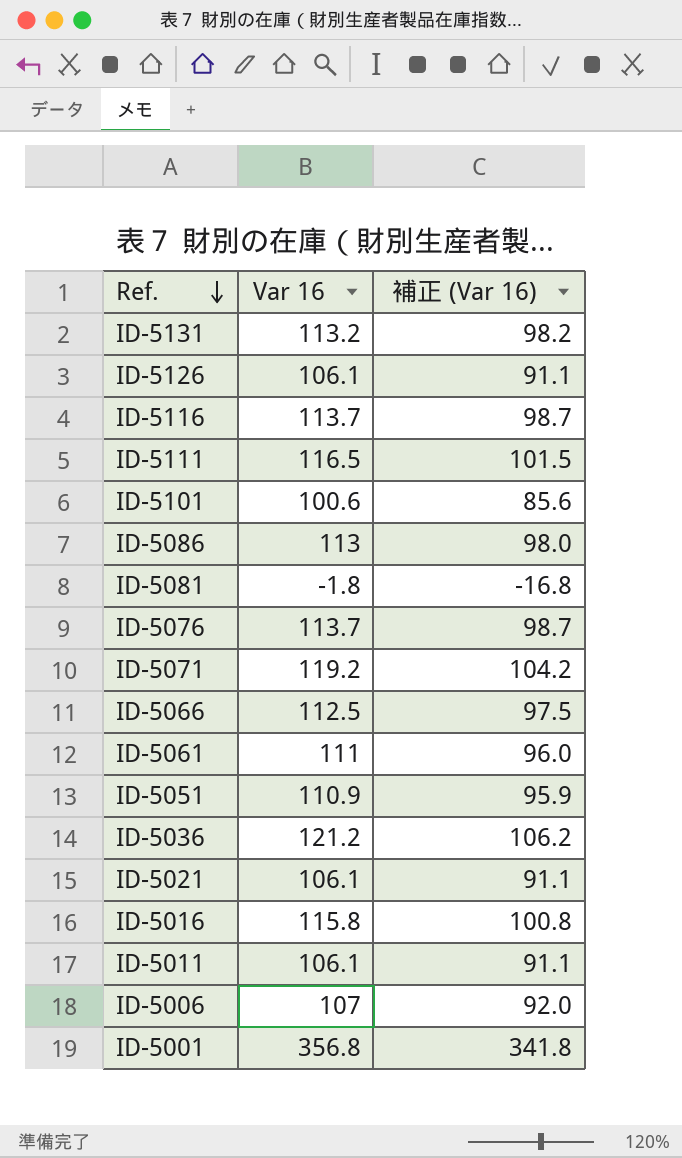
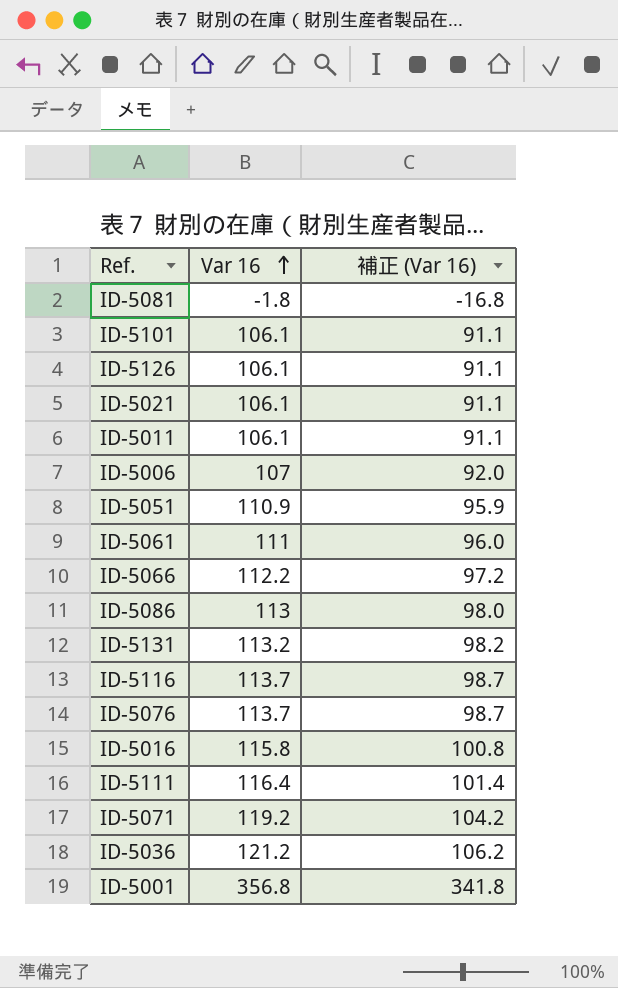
row order: Ref. descending -> Var 16 ascending
ID-5101 | Var 16: 100.6 -> 106.1
ID-5101 | 補正 (Var 16): 85.6 -> 91.1
ID-5066 | Var 16: 112.5 -> 112.2
ID-5066 | 補正 (Var 16): 97.5 -> 97.2
ID-5111 | Var 16: 116.5 -> 116.4
ID-5111 | 補正 (Var 16): 101.5 -> 101.4

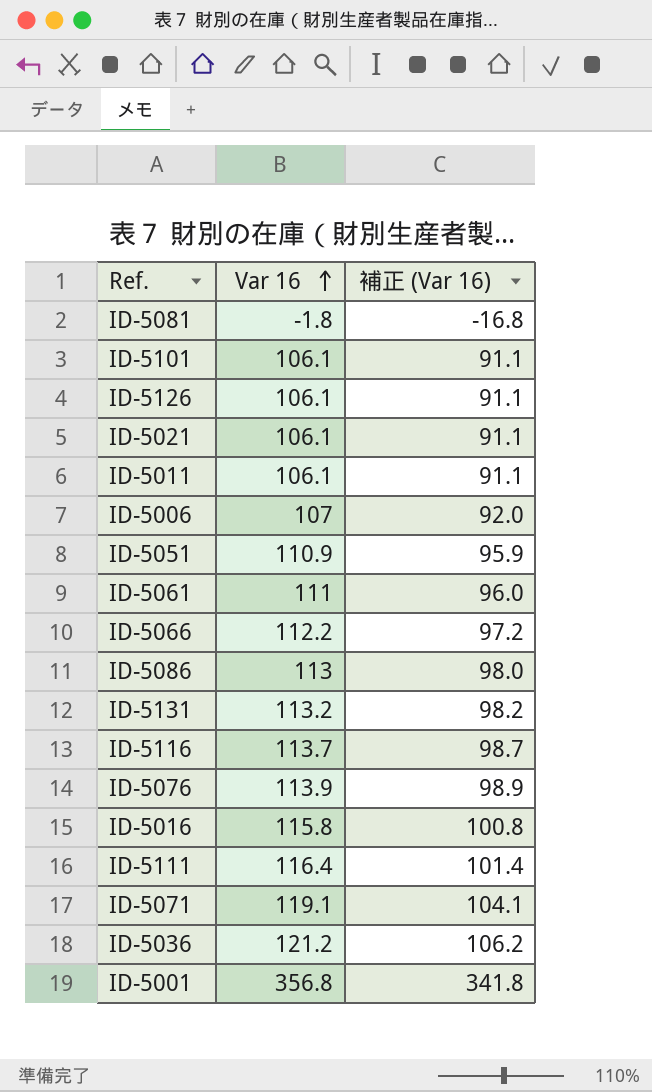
ID-5076 | Var 16: 113.7 -> 113.9
ID-5076 | 補正 (Var 16): 98.7 -> 98.9
ID-5071 | Var 16: 119.2 -> 119.1
ID-5071 | 補正 (Var 16): 104.2 -> 104.1

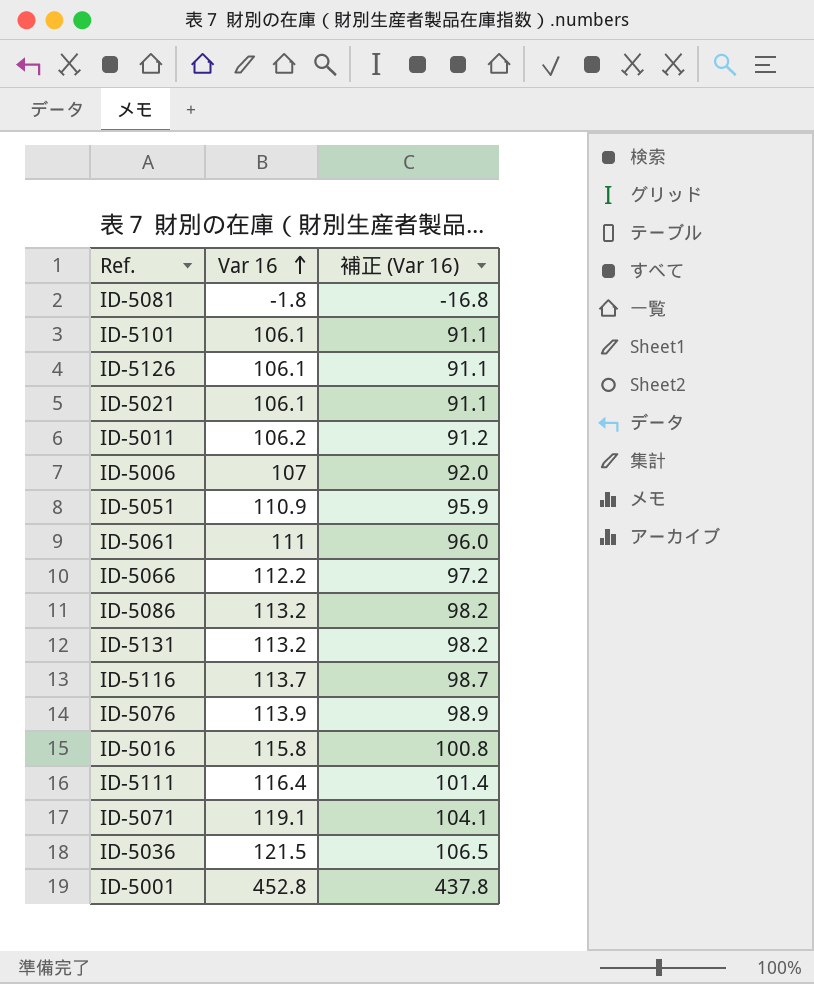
ID-5011 | Var 16: 106.1 -> 106.2
ID-5011 | 補正 (Var 16): 91.1 -> 91.2
ID-5086 | Var 16: 113 -> 113.2
ID-5086 | 補正 (Var 16): 98.0 -> 98.2
ID-5036 | Var 16: 121.2 -> 121.5
ID-5036 | 補正 (Var 16): 106.2 -> 106.5
ID-5001 | Var 16: 356.8 -> 452.8
ID-5001 | 補正 (Var 16): 341.8 -> 437.8

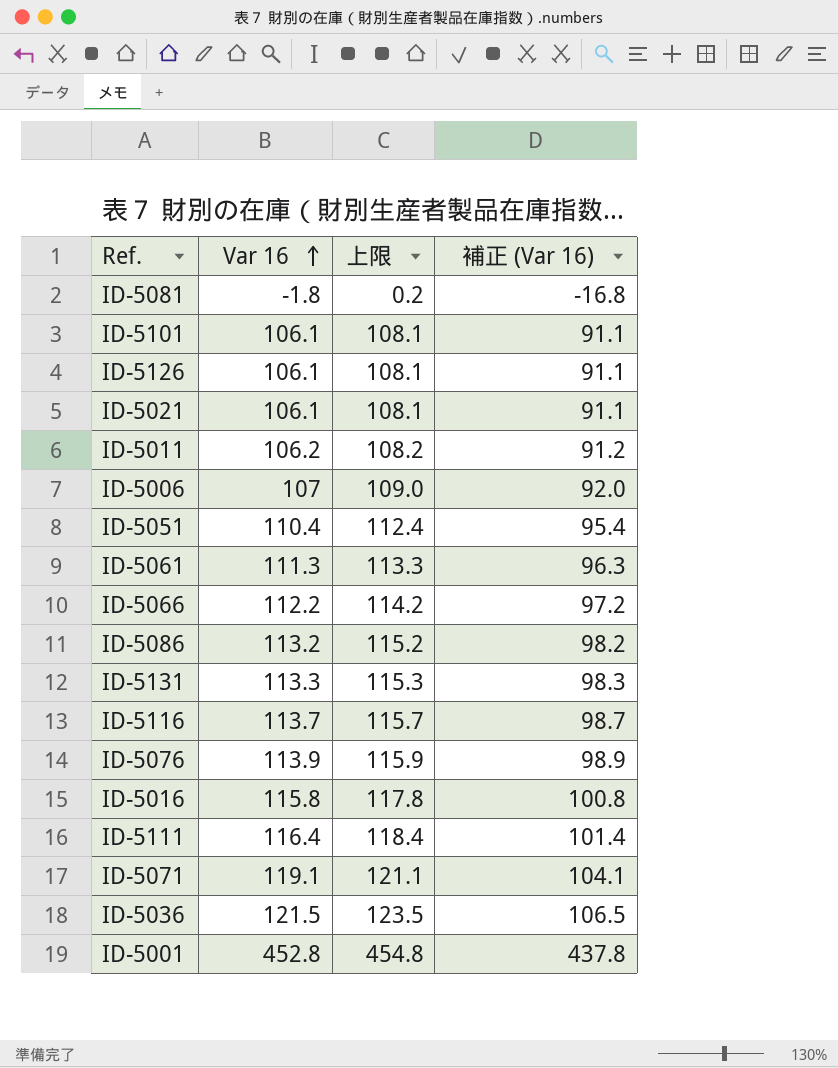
column 上限 | formula: none -> [Var 16] + 2
ID-5051 | Var 16: 110.9 -> 110.4
ID-5051 | 補正 (Var 16): 95.9 -> 95.4
ID-5061 | Var 16: 111 -> 111.3
ID-5061 | 補正 (Var 16): 96.0 -> 96.3
ID-5131 | Var 16: 113.2 -> 113.3
ID-5131 | 補正 (Var 16): 98.2 -> 98.3

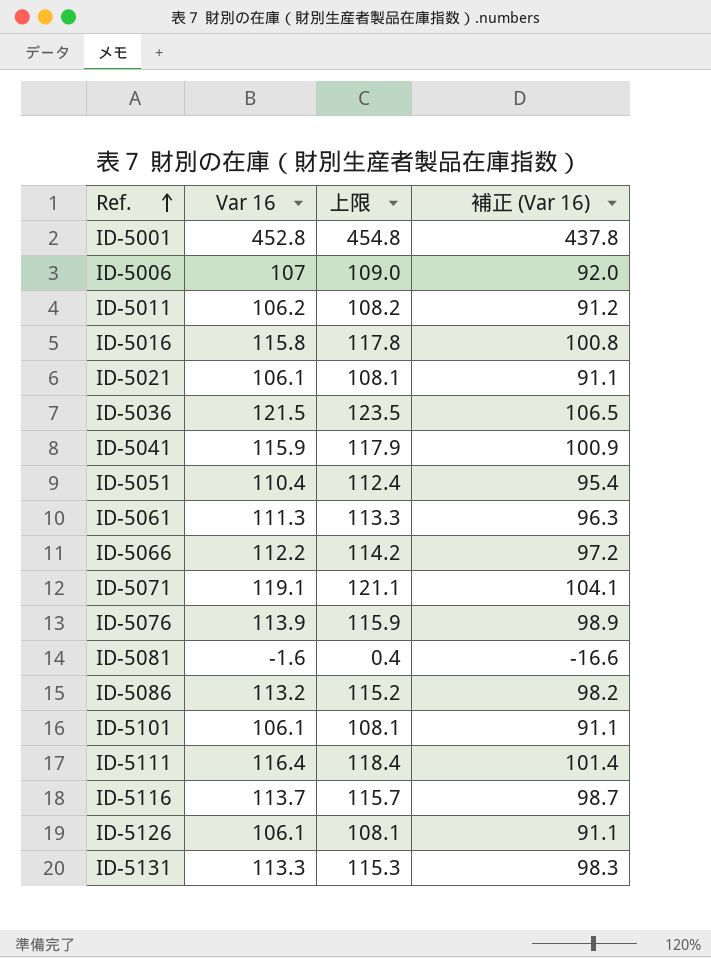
row order: Var 16 ascending -> Ref. ascending
row ID-5041: none -> 115.9 | 117.9 | 100.9
ID-5081 | Var 16: -1.8 -> -1.6
ID-5081 | 上限: 0.2 -> 0.4
ID-5081 | 補正 (Var 16): -16.8 -> -16.6

